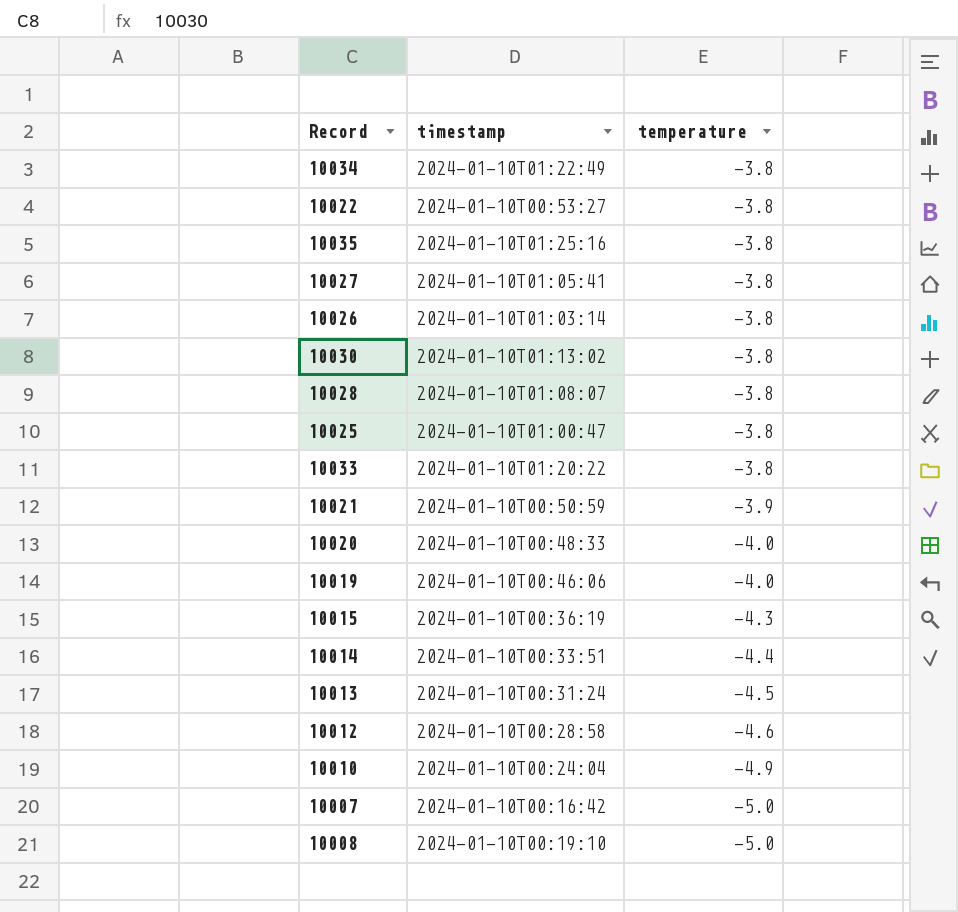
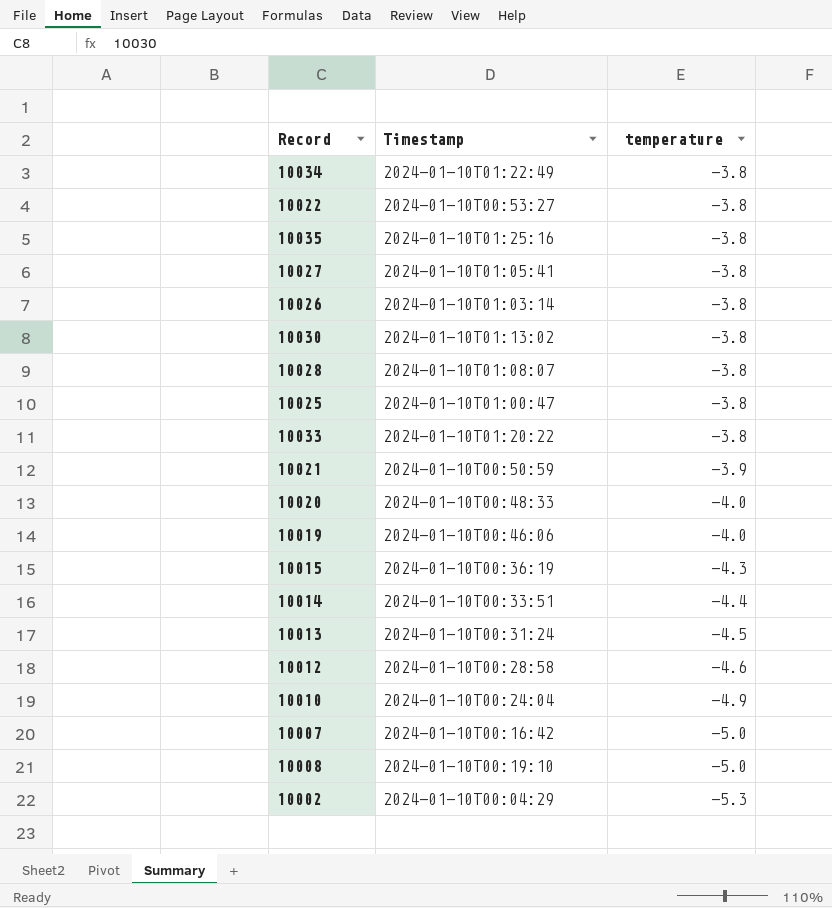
column name: timestamp -> Timestamp
row 10002: none -> 2024-01-10T00:04:29 | -5.3

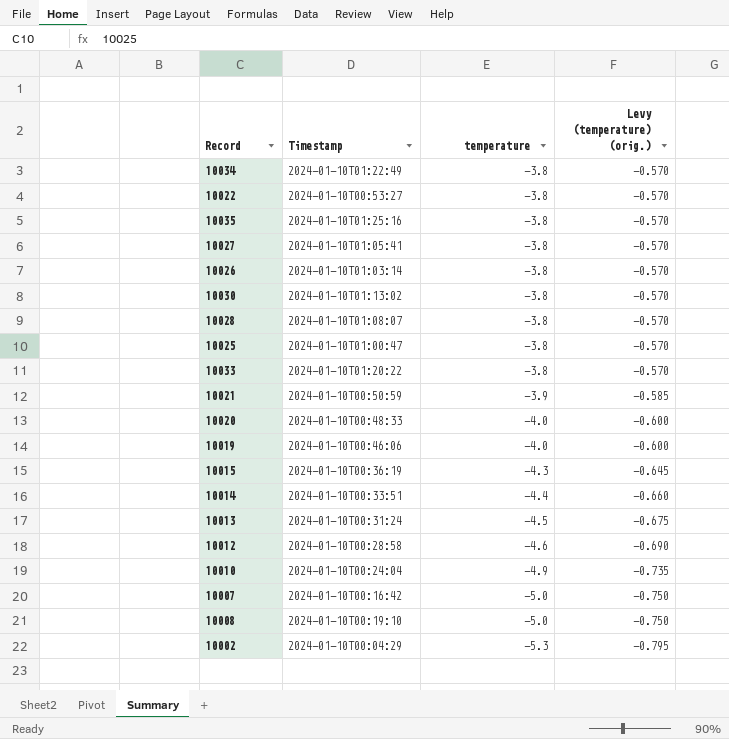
column Levy (temperature) (orig.) | formula: none -> [temperature] * 0.15

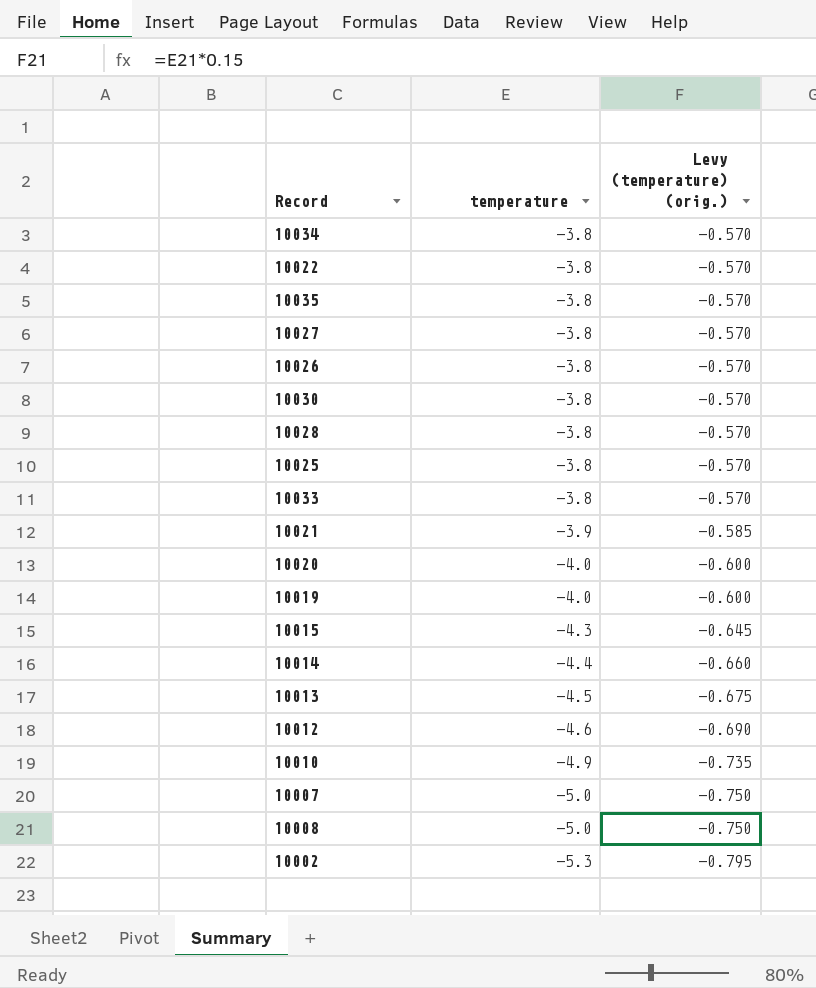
column Timestamp | position: 2 -> none

